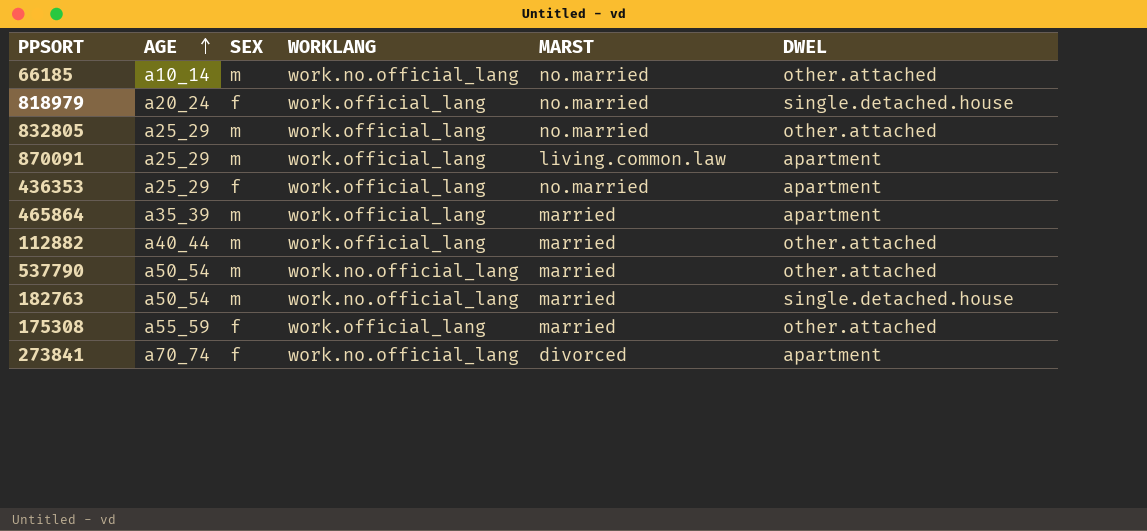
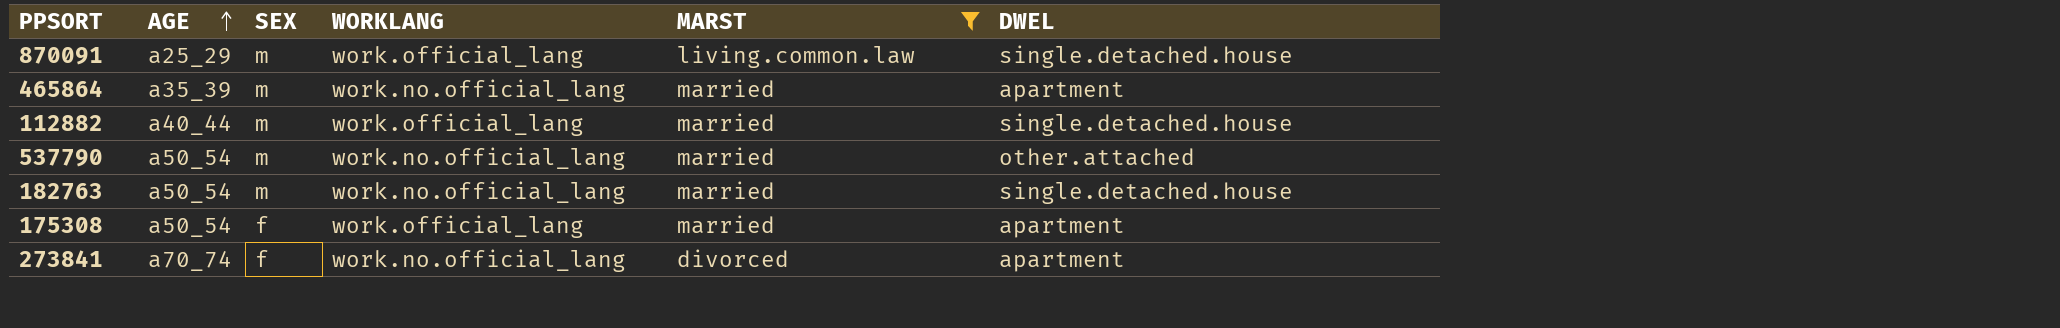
filter: none -> MARST != no.married
870091 | DWEL: apartment -> single.detached.house
465864 | WORKLANG: work.official_lang -> work.no.official_lang
112882 | DWEL: other.attached -> single.detached.house
175308 | AGE: a55_59 -> a50_54
175308 | DWEL: other.attached -> apartment

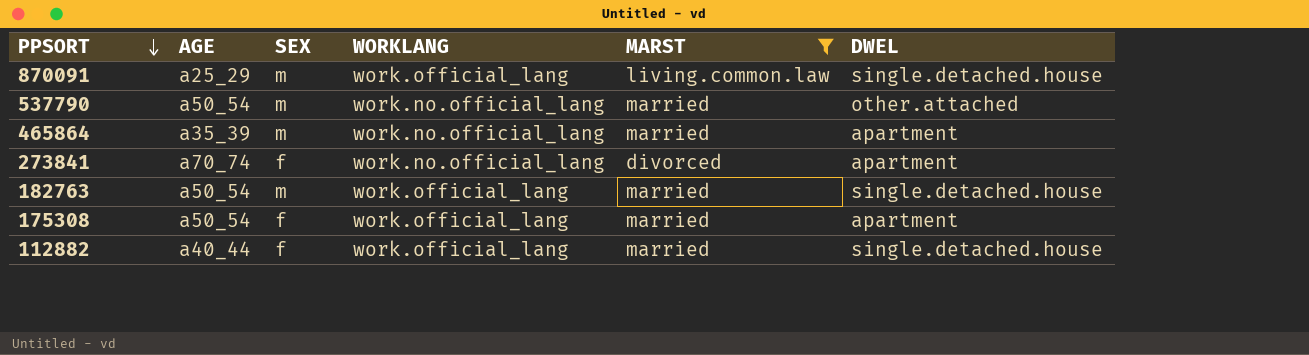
row order: AGE ascending -> PPSORT descending
182763 | WORKLANG: work.no.official_lang -> work.official_lang
112882 | SEX: m -> f

